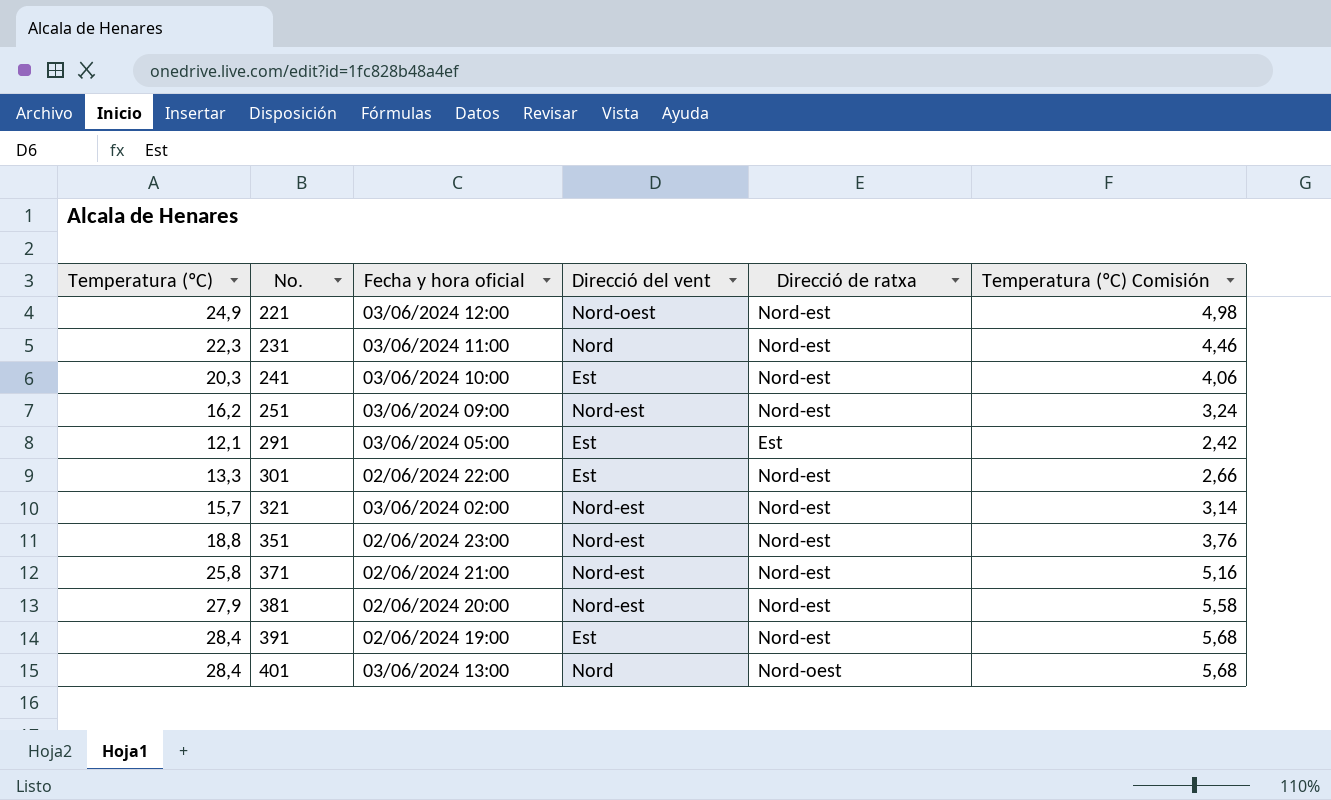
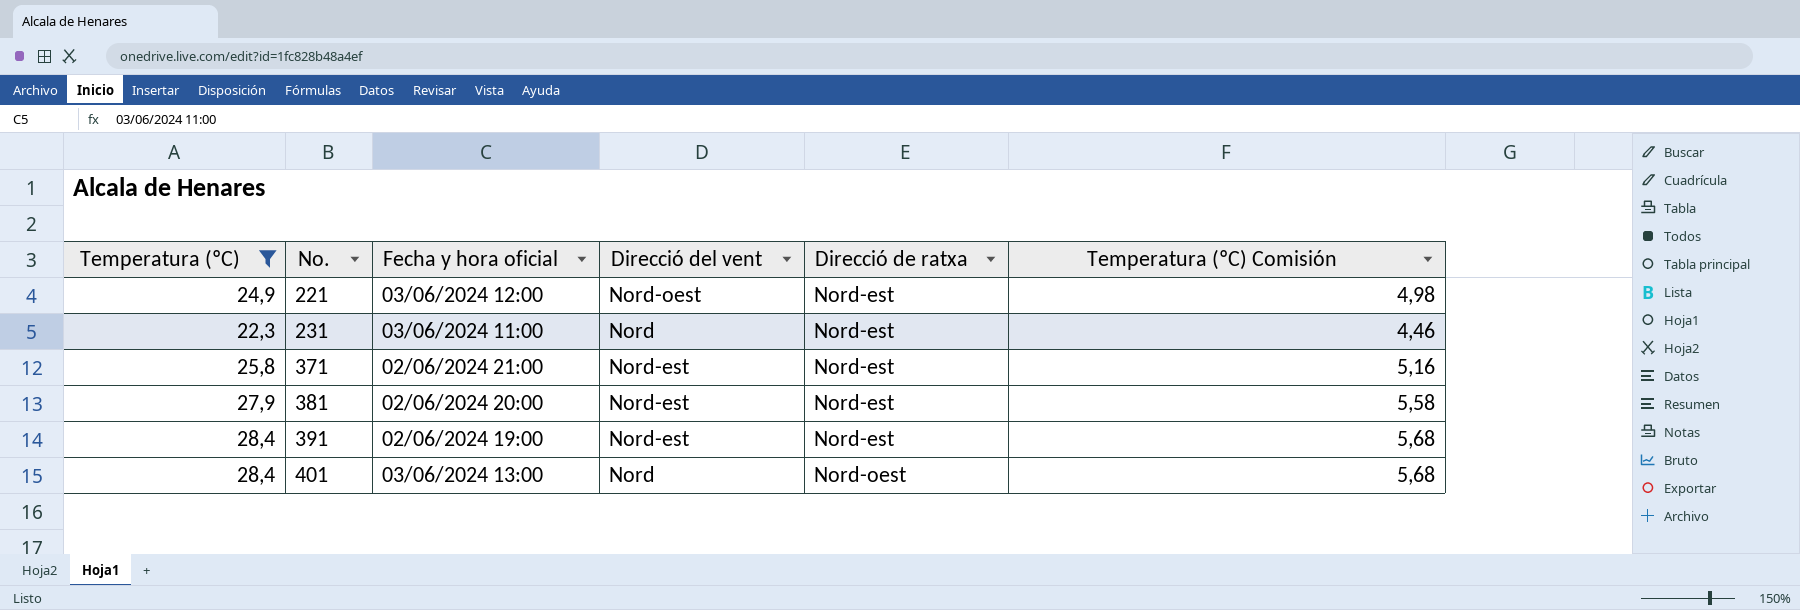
filter: none -> Temperatura (ºC) >= 22,3
391 | Direcció del vent: Est -> Nord-est

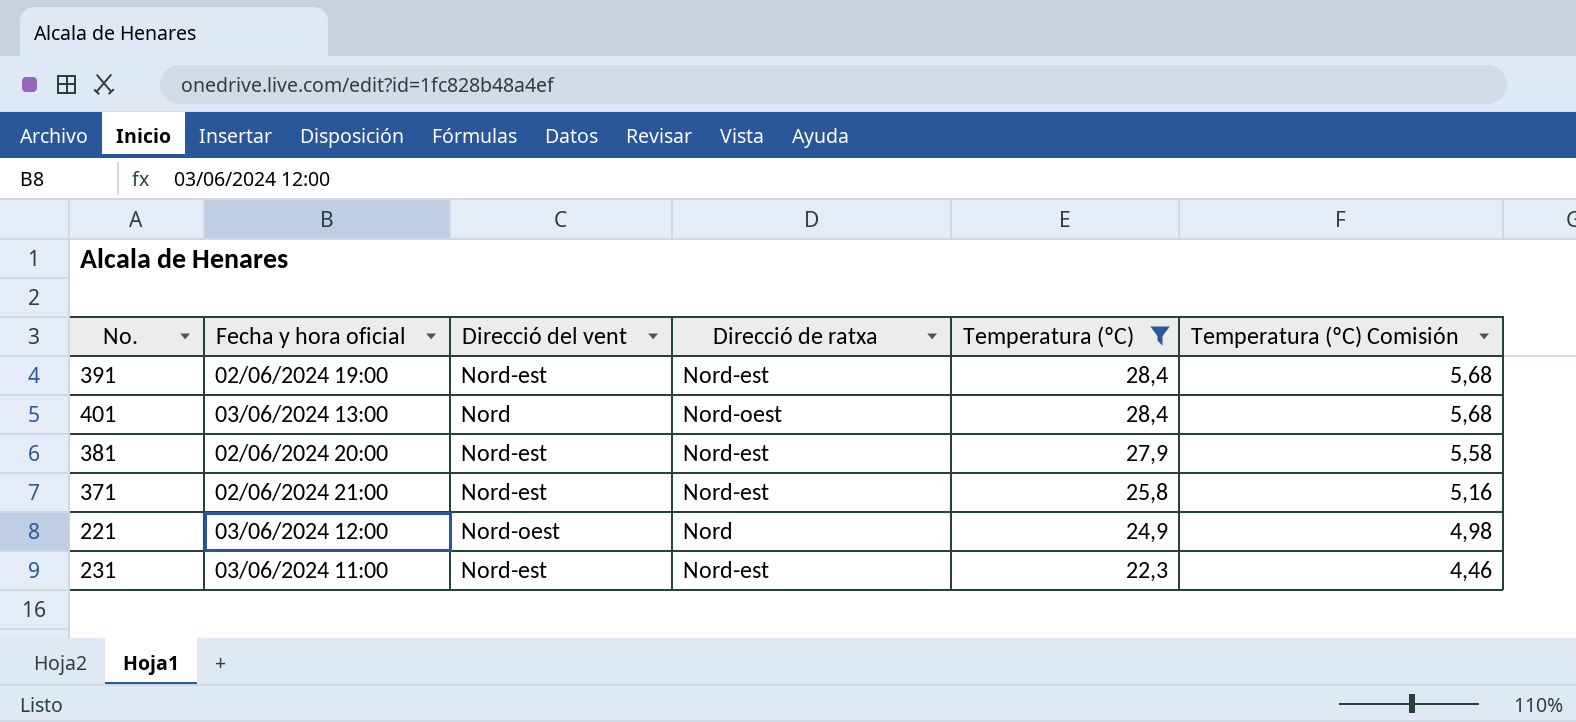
row order: No. ascending -> Temperatura (ºC) descending
column Temperatura (ºC) | position: 1 -> 5
221 | Direcció de ratxa: Nord-est -> Nord
231 | Direcció del vent: Nord -> Nord-est

